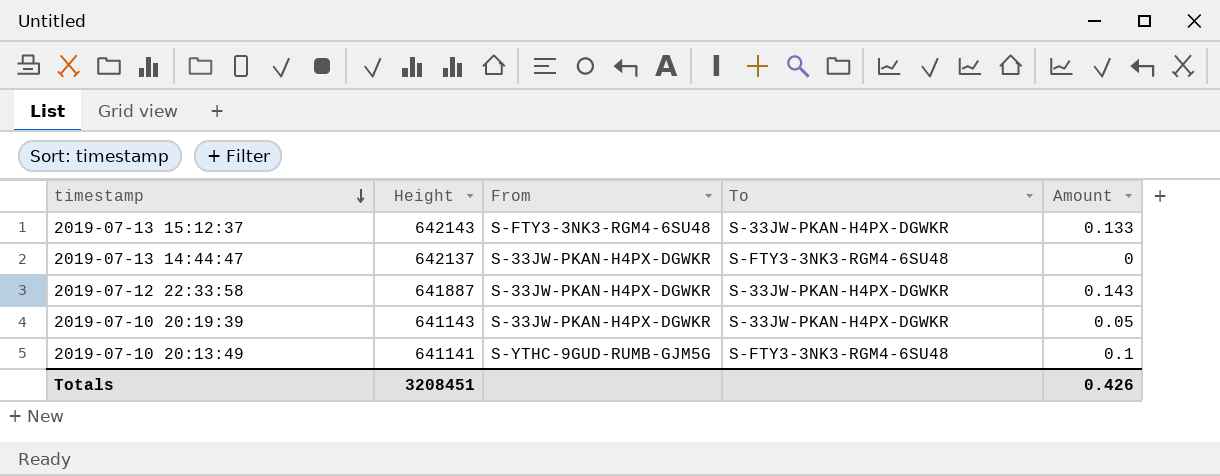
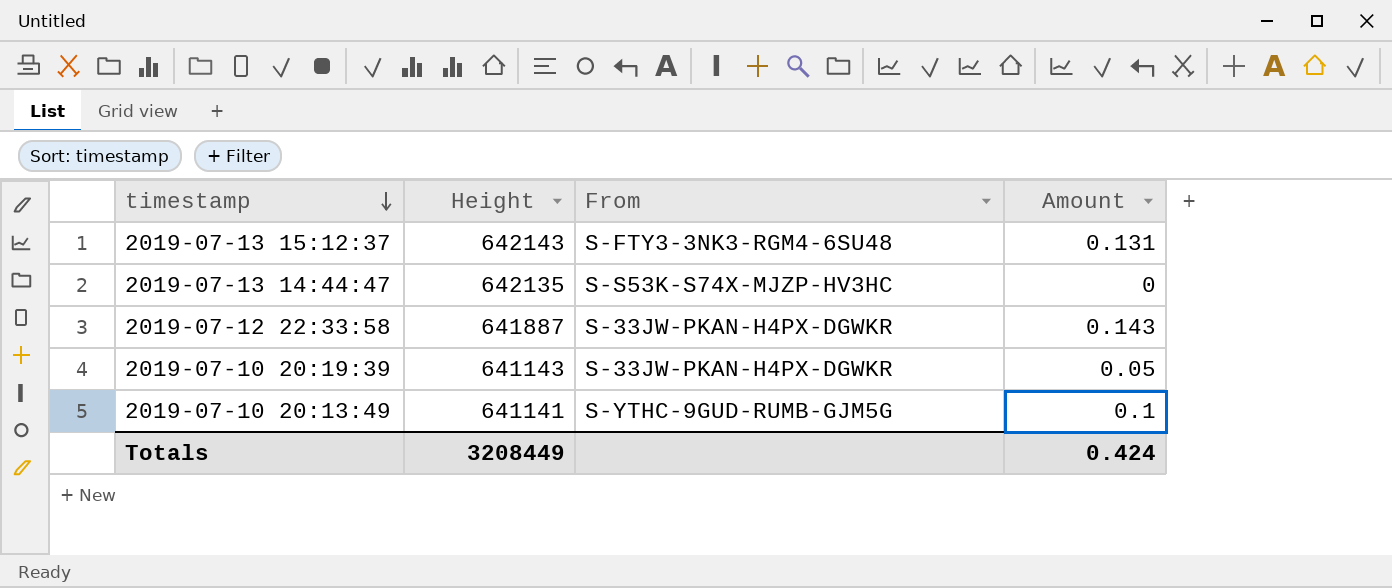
column To | position: 4 -> none
2019-07-13 15:12:37 | Amount: 0.133 -> 0.131
2019-07-13 14:44:47 | Height: 642137 -> 642135
2019-07-13 14:44:47 | From: S-33JW-PKAN-H4PX-DGWKR -> S-S53K-S74X-MJZP-HV3HC
Totals | Height: 3208451 -> 3208449
Totals | Amount: 0.426 -> 0.424

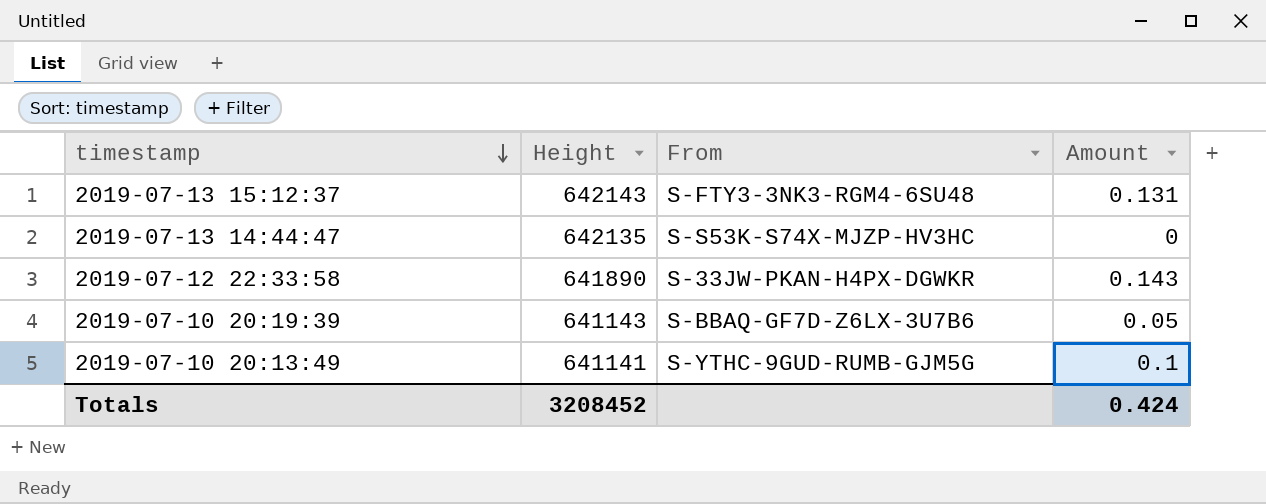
2019-07-12 22:33:58 | Height: 641887 -> 641890
2019-07-10 20:19:39 | From: S-33JW-PKAN-H4PX-DGWKR -> S-BBAQ-GF7D-Z6LX-3U7B6
Totals | Height: 3208449 -> 3208452

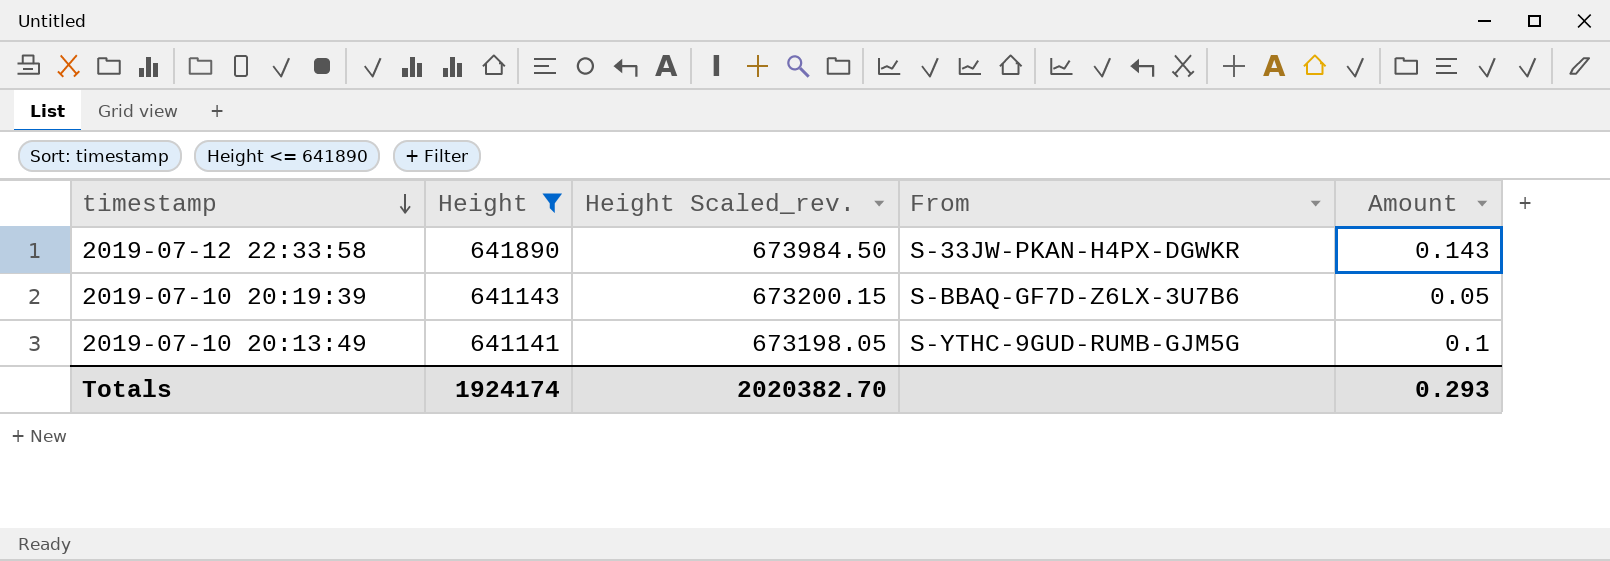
filter: none -> Height <= 641890
column Height Scaled_rev. | formula: none -> [Height] * 1.05
Totals | Height: 3208452 -> 1924174
Totals | Amount: 0.424 -> 0.293

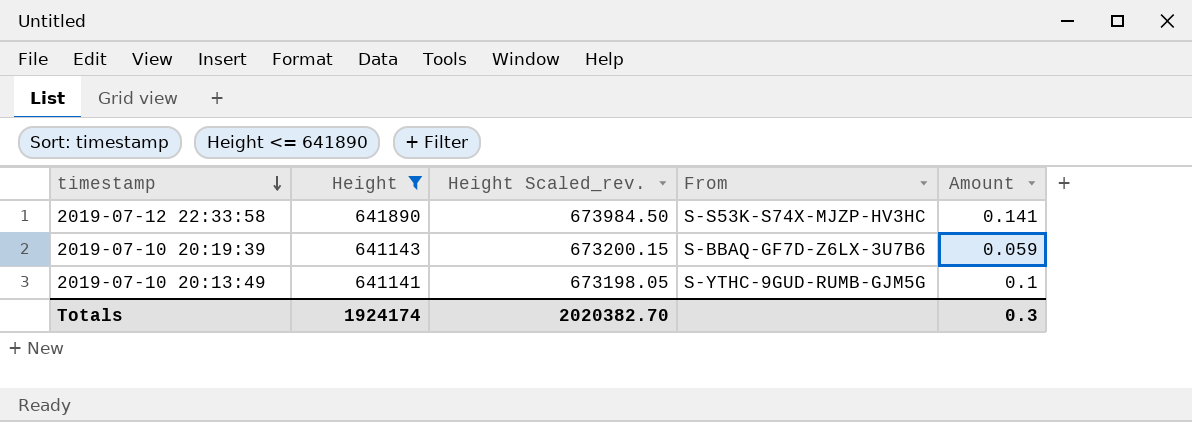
2019-07-12 22:33:58 | From: S-33JW-PKAN-H4PX-DGWKR -> S-S53K-S74X-MJZP-HV3HC
2019-07-12 22:33:58 | Amount: 0.143 -> 0.141
2019-07-10 20:19:39 | Amount: 0.05 -> 0.059
Totals | Amount: 0.293 -> 0.3

